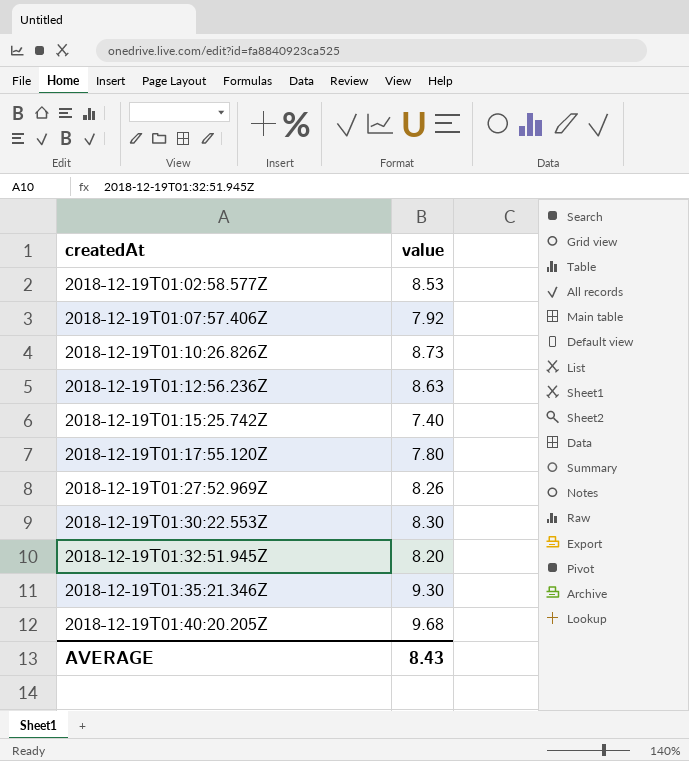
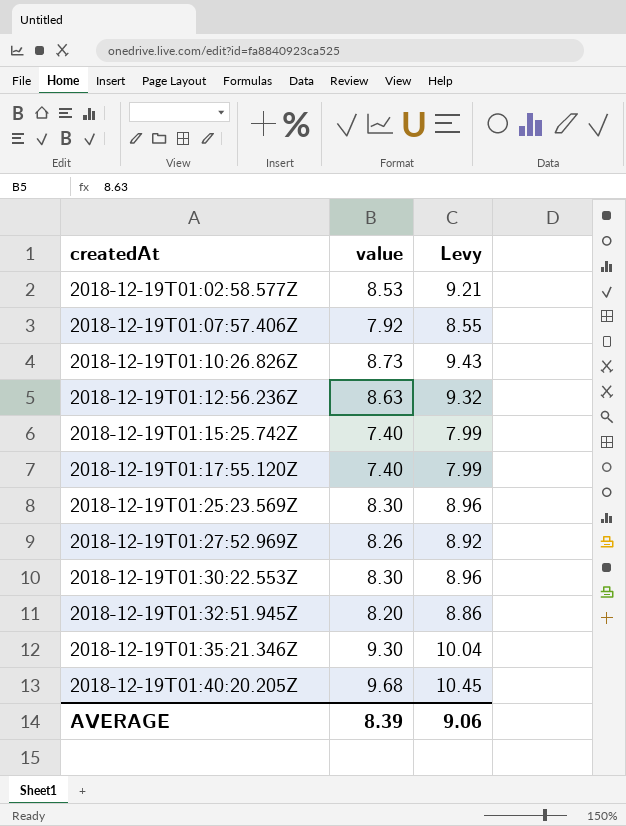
column Levy | formula: none -> [value] * 1.08
2018-12-19T01:17:55.120Z | value: 7.80 -> 7.40
row 2018-12-19T01:25:23.569Z: none -> 8.30 | 8.96
AVERAGE | value: 8.43 -> 8.39

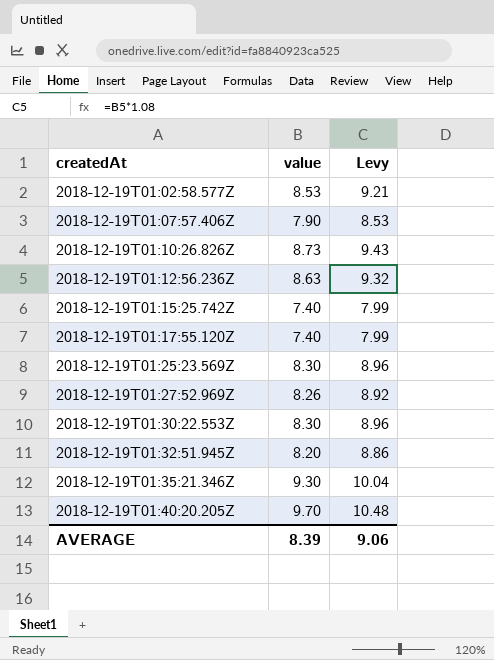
2018-12-19T01:07:57.406Z | value: 7.92 -> 7.90
2018-12-19T01:07:57.406Z | Levy: 8.55 -> 8.53
2018-12-19T01:40:20.205Z | value: 9.68 -> 9.70
2018-12-19T01:40:20.205Z | Levy: 10.45 -> 10.48

